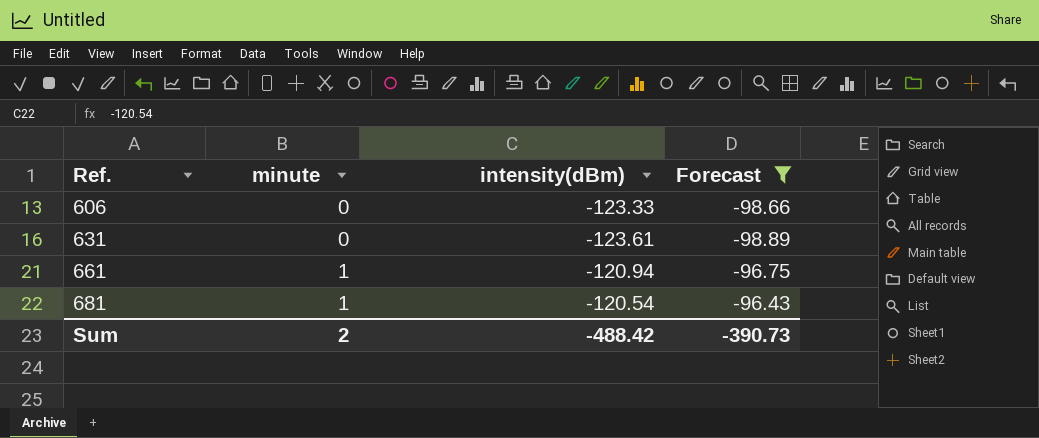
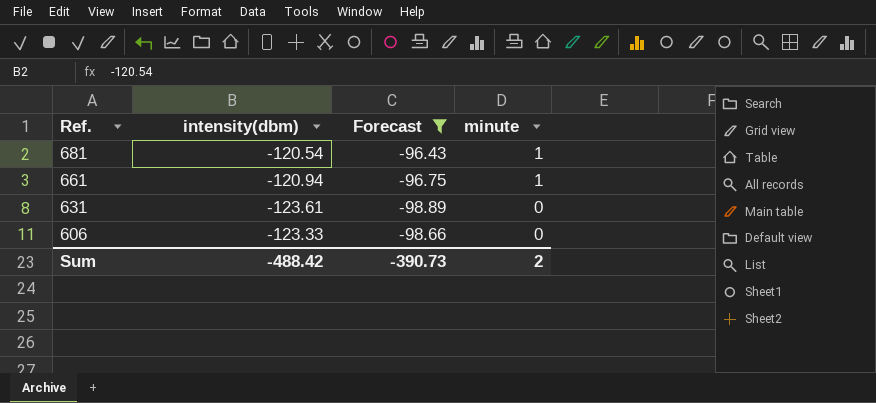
row order: Ref. ascending -> Ref. descending
column name: intensity(dBm) -> intensity(dbm)
column minute | position: 2 -> 4

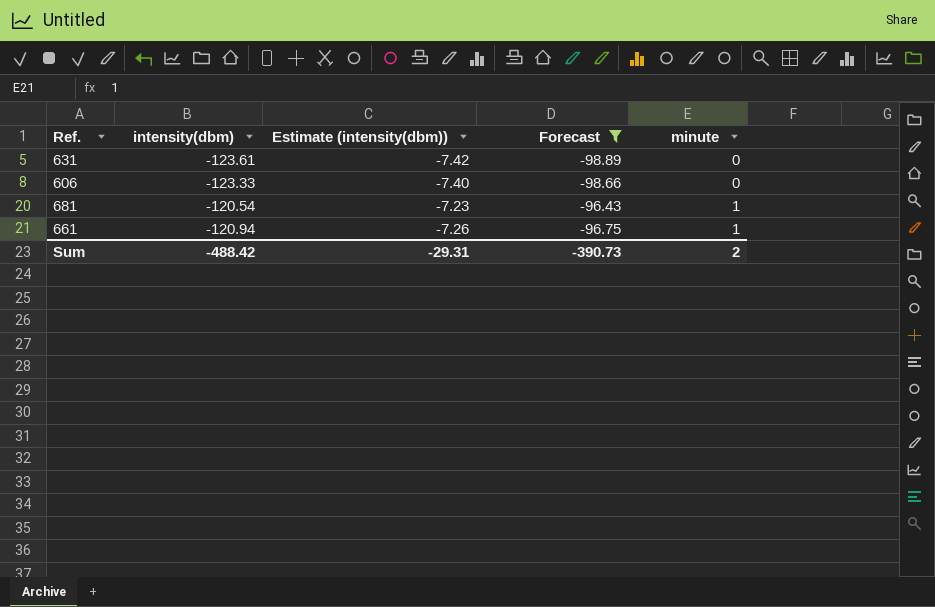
row order: Ref. descending -> minute ascending
column Estimate (intensity(dbm)) | formula: none -> [intensity(dbm)] * 0.06

